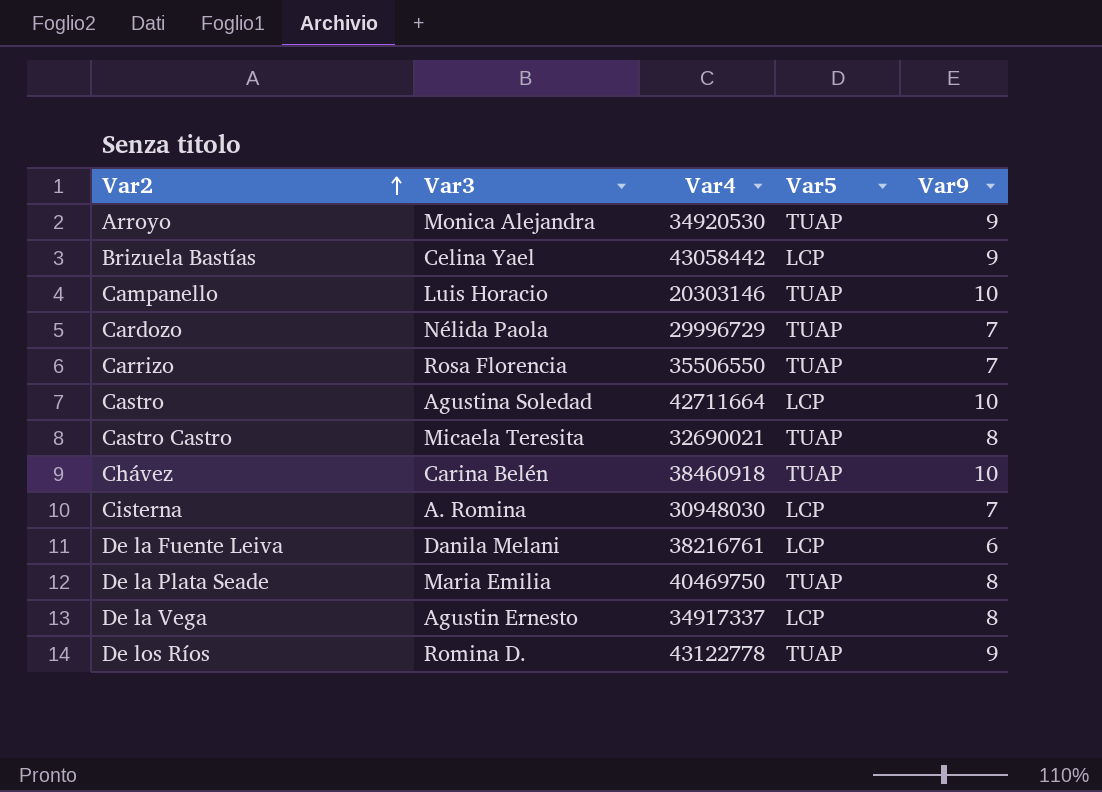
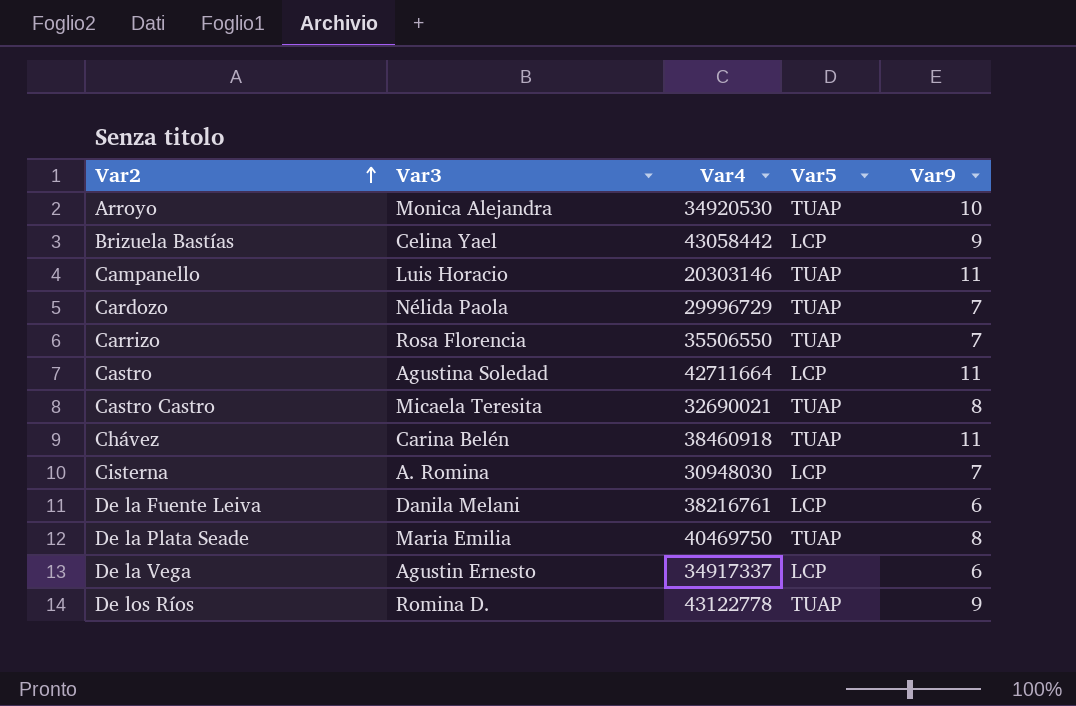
Arroyo | Var9: 9 -> 10
Campanello | Var9: 10 -> 11
Castro | Var9: 10 -> 11
Chávez | Var9: 10 -> 11
De la Vega | Var9: 8 -> 6

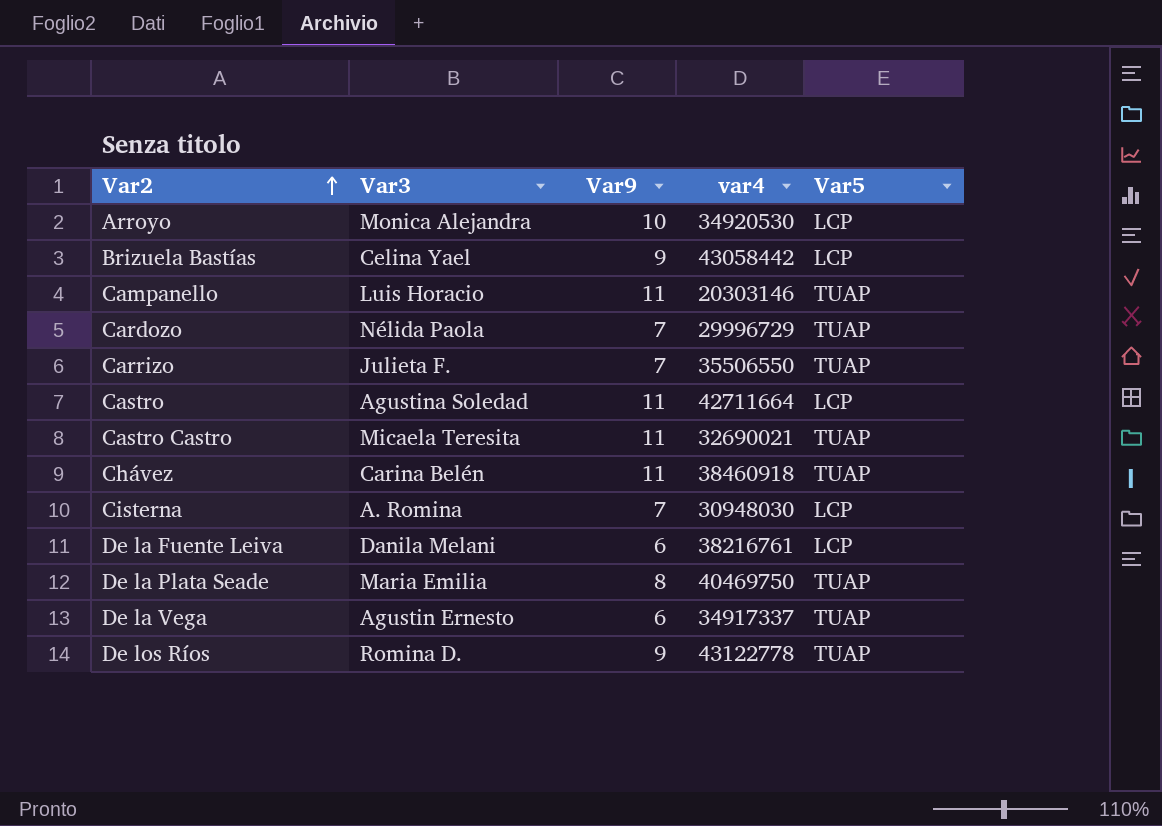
column Var9 | position: 5 -> 3
column name: Var4 -> var4
Arroyo | Var5: TUAP -> LCP
Carrizo | Var3: Rosa Florencia -> Julieta F.
Castro Castro | Var9: 8 -> 11
De la Vega | Var5: LCP -> TUAP

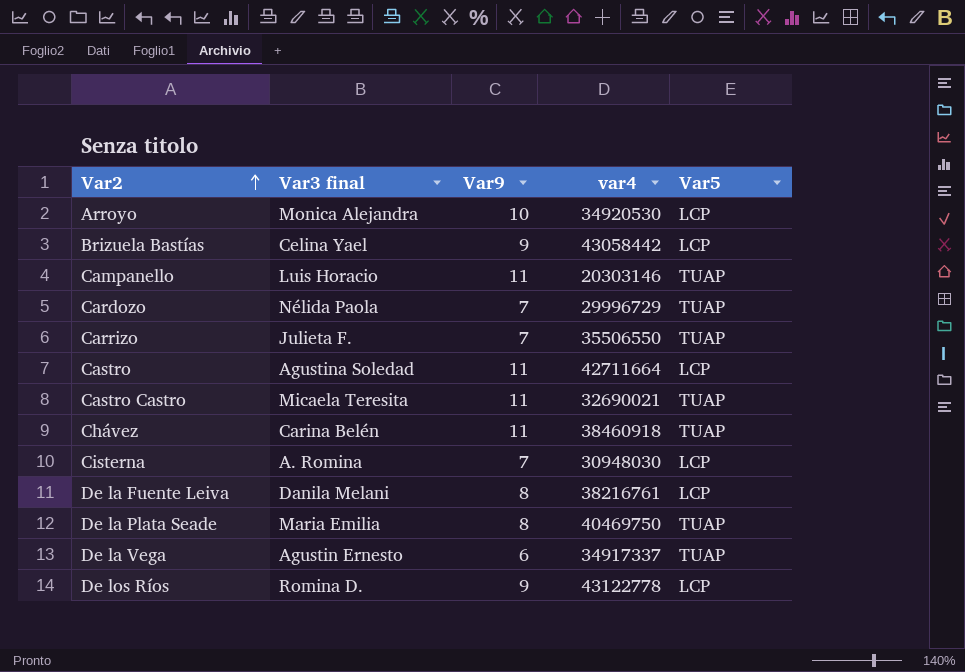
column name: Var3 -> Var3 final
De la Fuente Leiva | Var9: 6 -> 8
De los Ríos | Var5: TUAP -> LCP

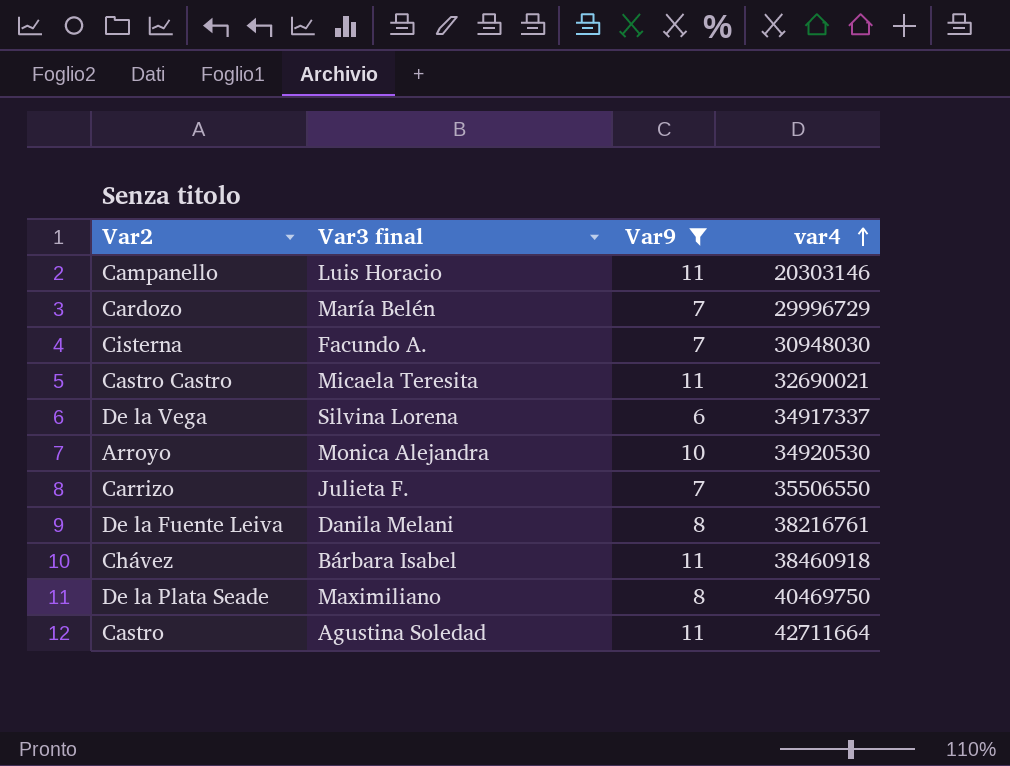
filter: none -> Var9 != 9
row order: Var2 ascending -> var4 ascending
column Var5 | position: 5 -> none
Cardozo | Var3 final: Nélida Paola -> María Belén
Cisterna | Var3 final: A. Romina -> Facundo A.
De la Vega | Var3 final: Agustin Ernesto -> Silvina Lorena
Chávez | Var3 final: Carina Belén -> Bárbara Isabel
De la Plata Seade | Var3 final: Maria Emilia -> Maximiliano

